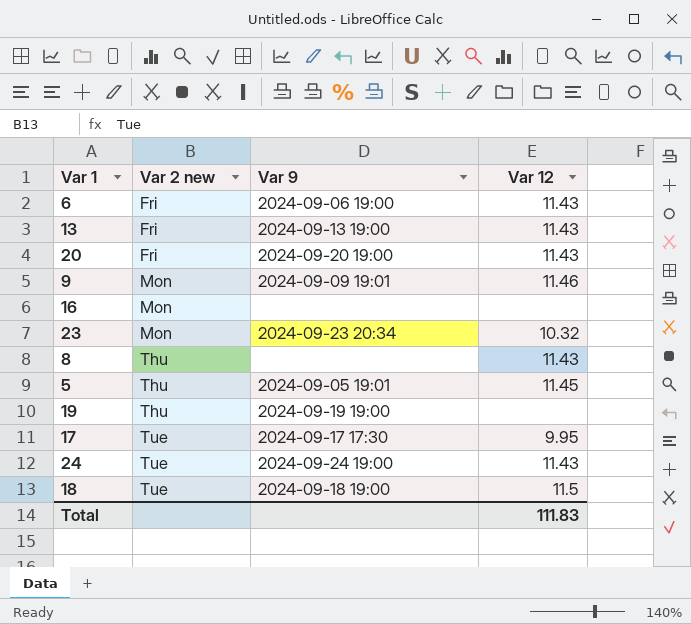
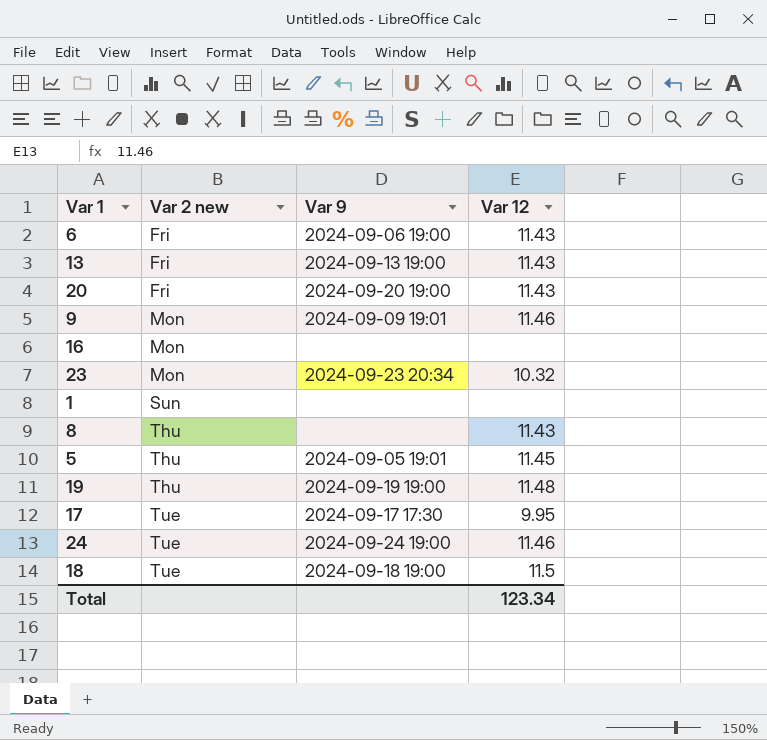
row 1: none -> Sun | none | none
19 | Var 12: none -> 11.48
24 | Var 12: 11.43 -> 11.46
Total | Var 12: 111.83 -> 123.34

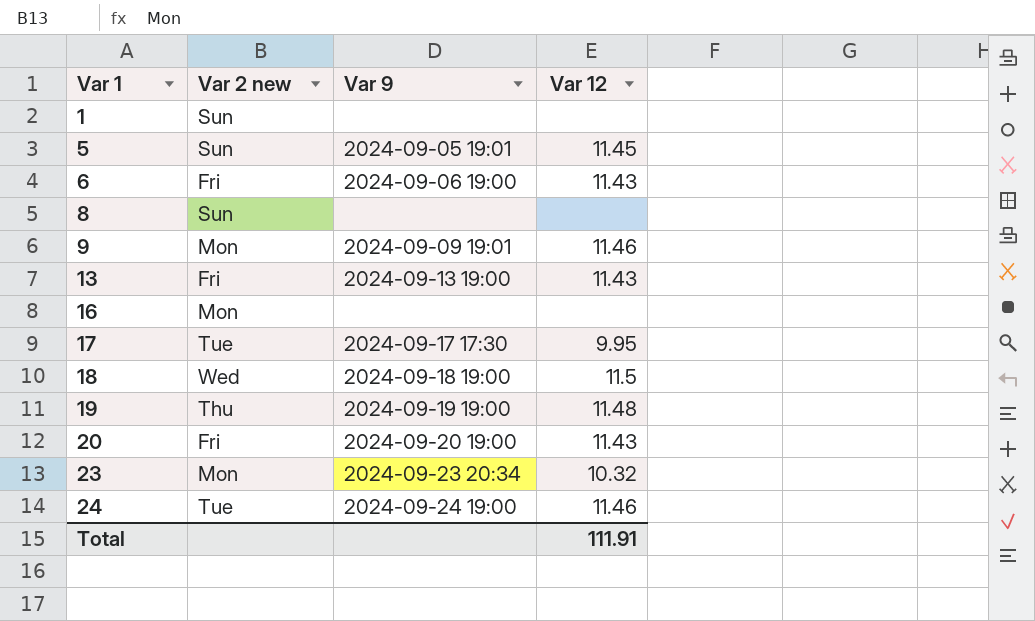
row order: Var 2 new ascending -> Var 1 ascending
5 | Var 2 new: Thu -> Sun
8 | Var 2 new: Thu -> Sun
8 | Var 12: 11.43 -> none
18 | Var 2 new: Tue -> Wed
Total | Var 12: 123.34 -> 111.91

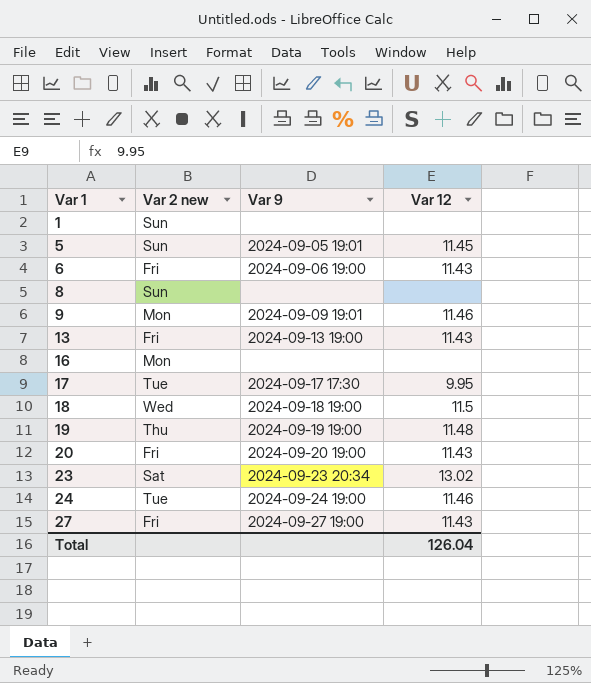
23 | Var 2 new: Mon -> Sat
23 | Var 12: 10.32 -> 13.02
row 27: none -> Fri | 2024-09-27 19:00 | 11.43
Total | Var 12: 111.91 -> 126.04

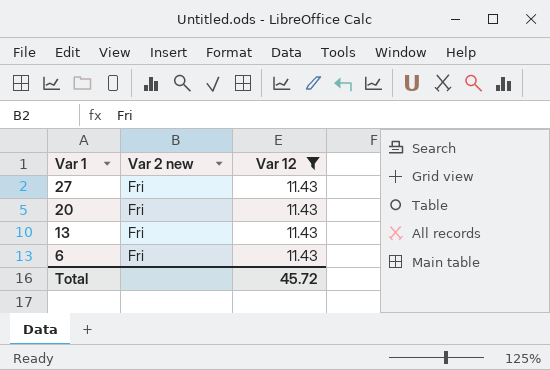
filter: none -> Var 12 = 11.43
row order: Var 1 ascending -> Var 1 descending
column Var 9 | position: 3 -> none
Total | Var 12: 126.04 -> 45.72

